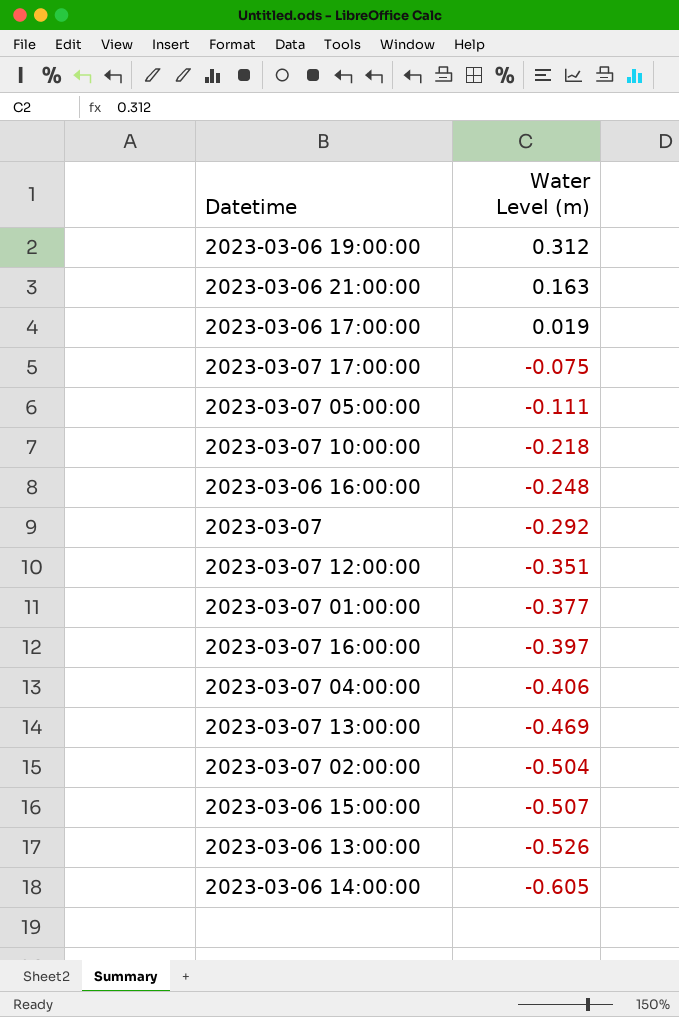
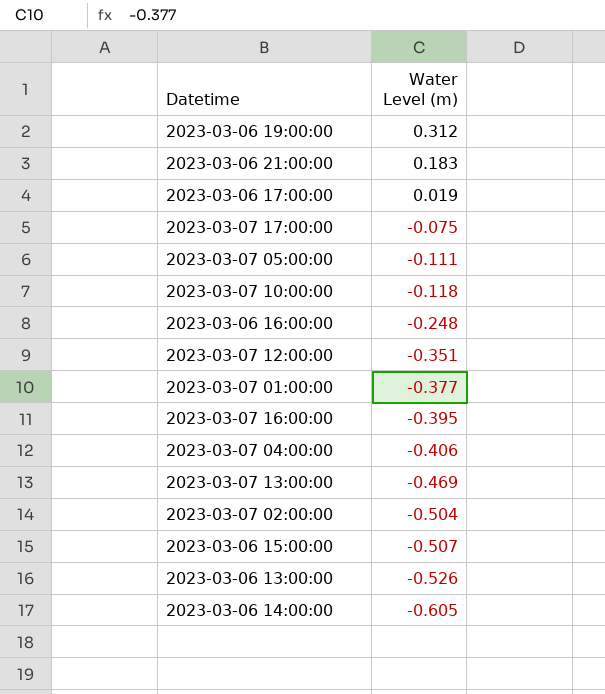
row 2023-03-07: -0.292 -> none
2023-03-06 21:00:00 | Water Level (m): 0.163 -> 0.183
2023-03-07 10:00:00 | Water Level (m): -0.218 -> -0.118
2023-03-07 16:00:00 | Water Level (m): -0.397 -> -0.395

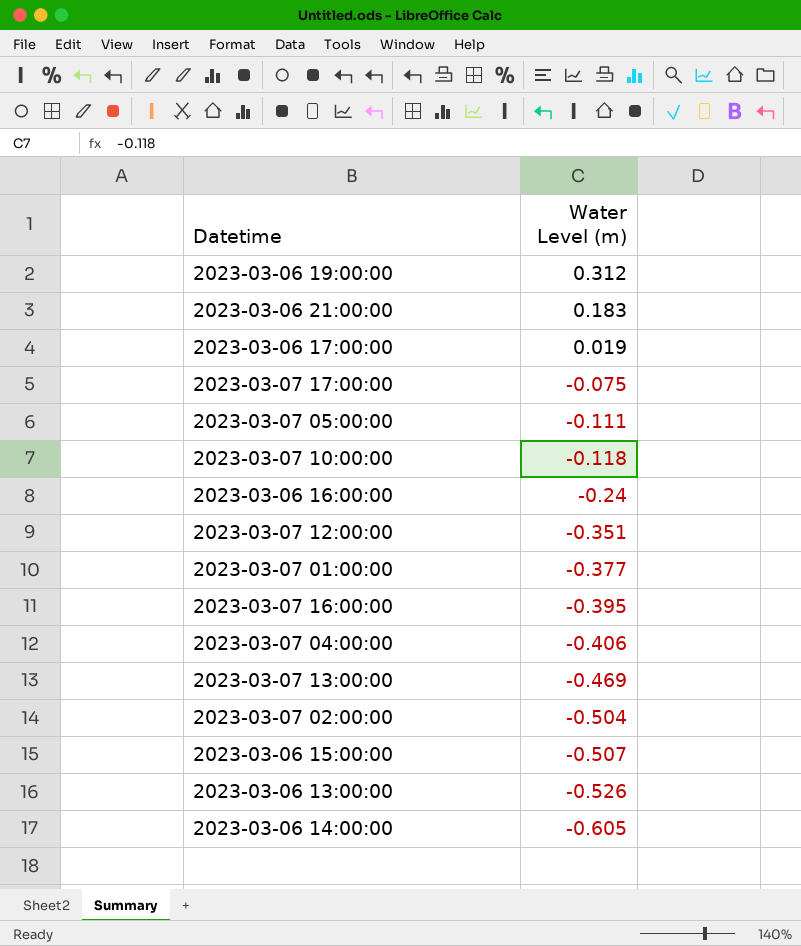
2023-03-06 16:00:00 | Water Level (m): -0.248 -> -0.24

